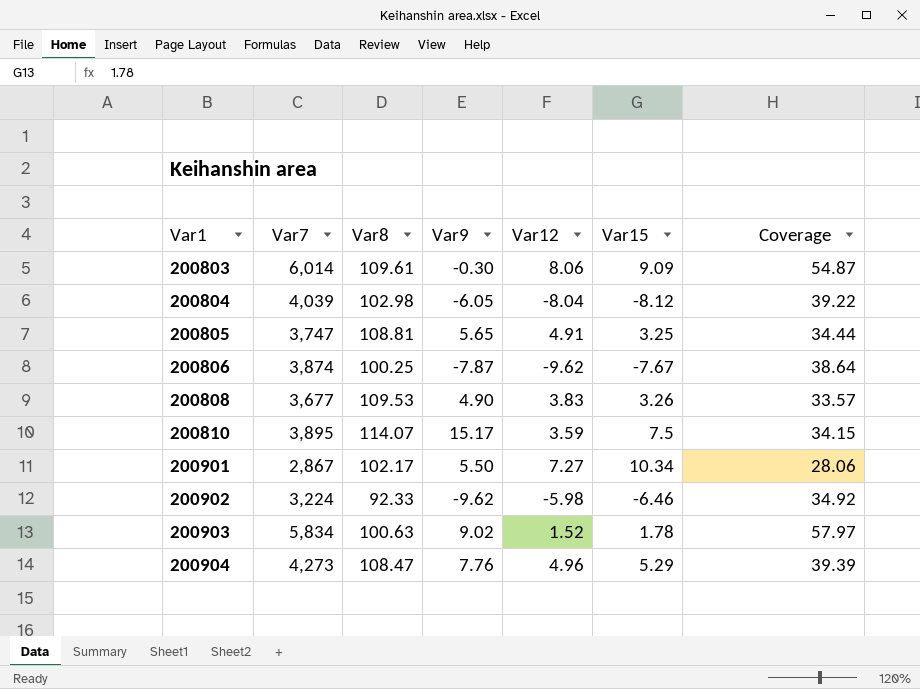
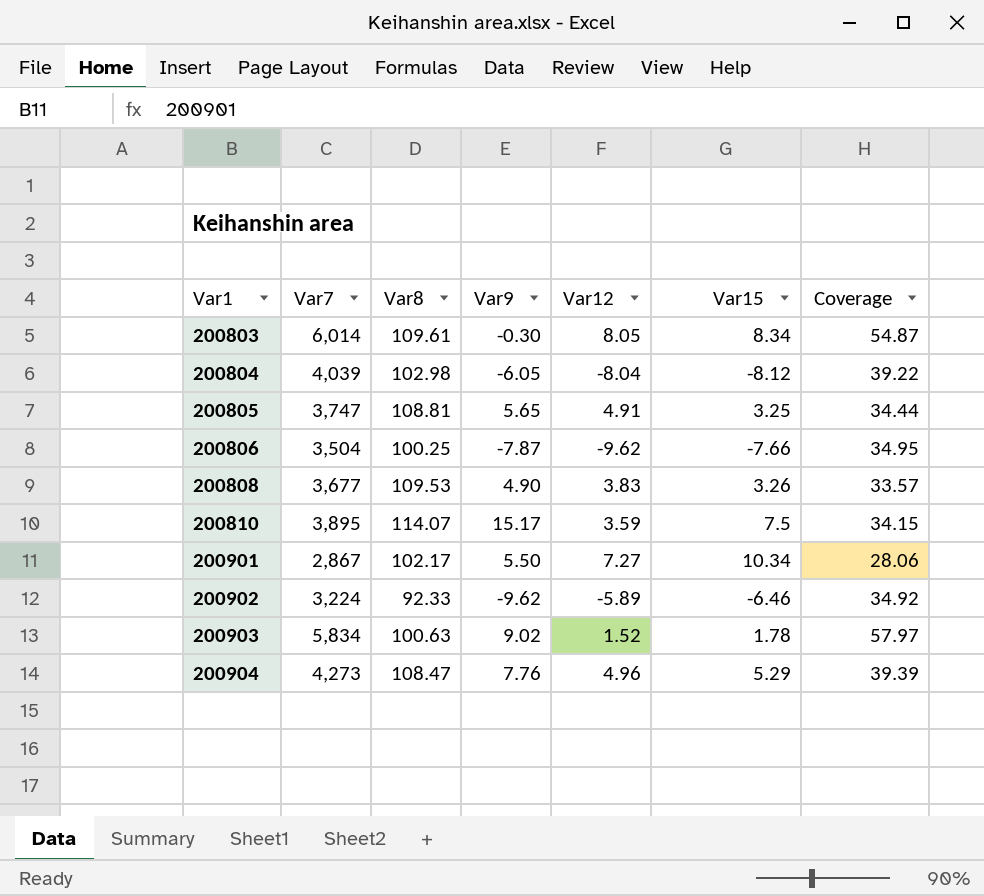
200803 | Var12: 8.06 -> 8.05
200803 | Var15: 9.09 -> 8.34
200806 | Var7: 3,874 -> 3,504
200806 | Var15: -7.67 -> -7.66
200806 | Coverage: 38.64 -> 34.95
200902 | Var12: -5.98 -> -5.89

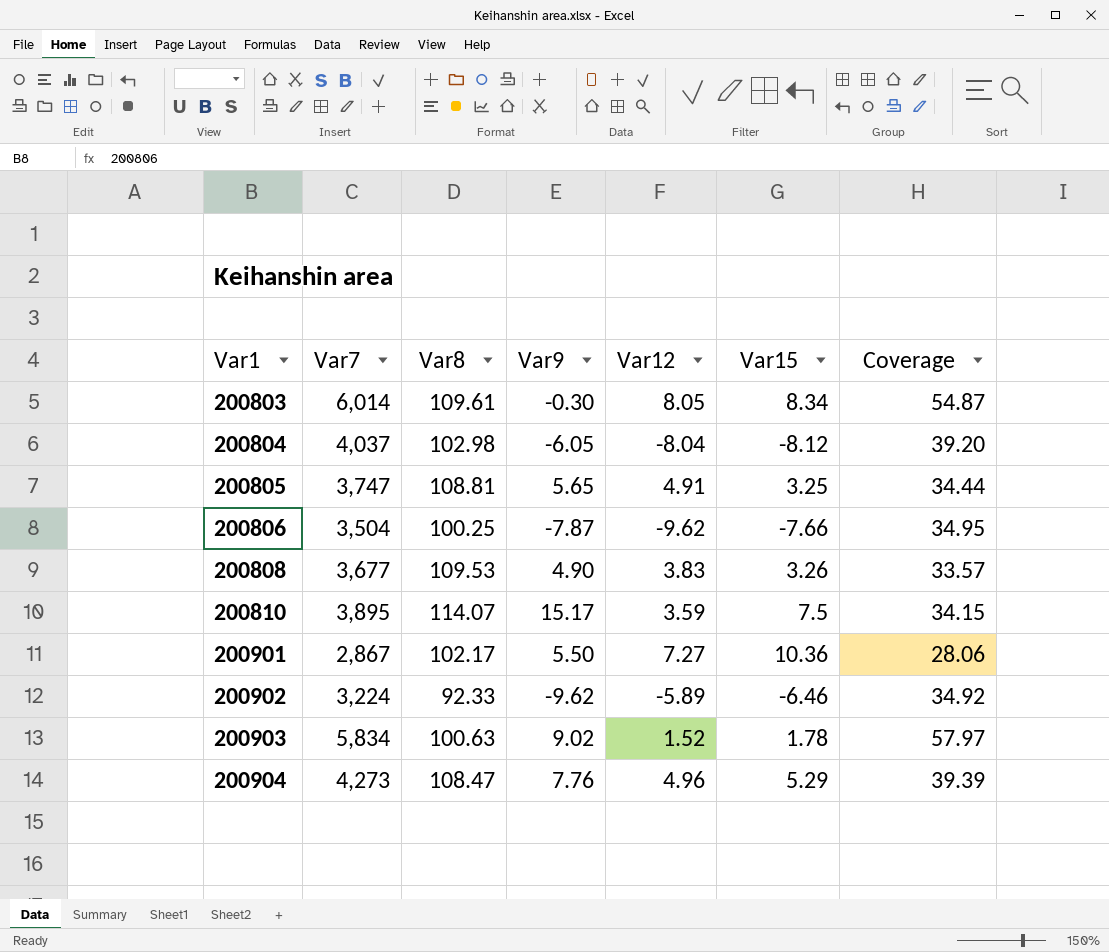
200804 | Var7: 4,039 -> 4,037
200804 | Coverage: 39.22 -> 39.20
200901 | Var15: 10.34 -> 10.36

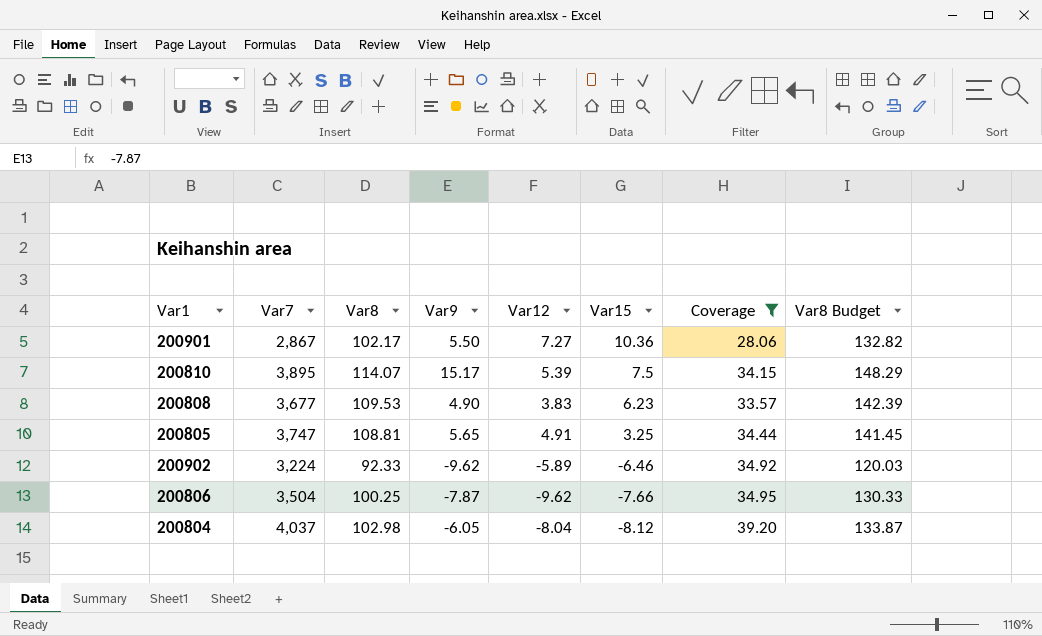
filter: none -> Coverage <= 39.20
row order: Var1 ascending -> Var15 descending
column Var8 Budget | formula: none -> [Var8] * 1.3
200810 | Var12: 3.59 -> 5.39
200808 | Var15: 3.26 -> 6.23

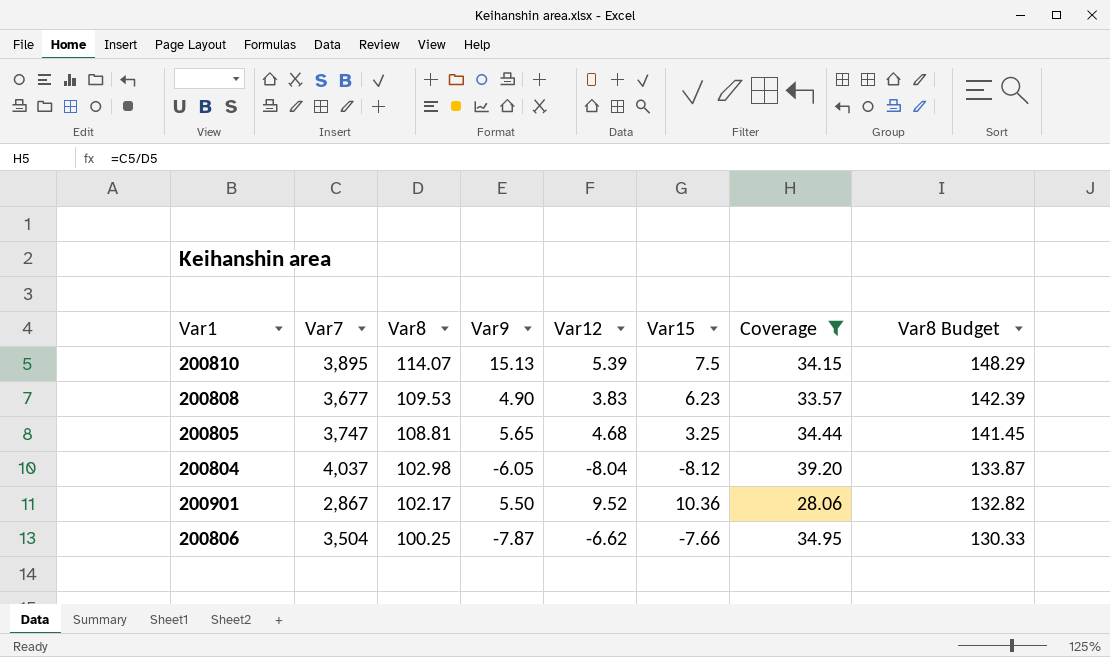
row order: Var15 descending -> Var8 descending
row 200902: 3,224 | 92.33 | -9.62 | -5.89 | -6.46 | 34.92 | 120.03 -> none
200810 | Var9: 15.17 -> 15.13
200805 | Var12: 4.91 -> 4.68
200901 | Var12: 7.27 -> 9.52
200806 | Var12: -9.62 -> -6.62

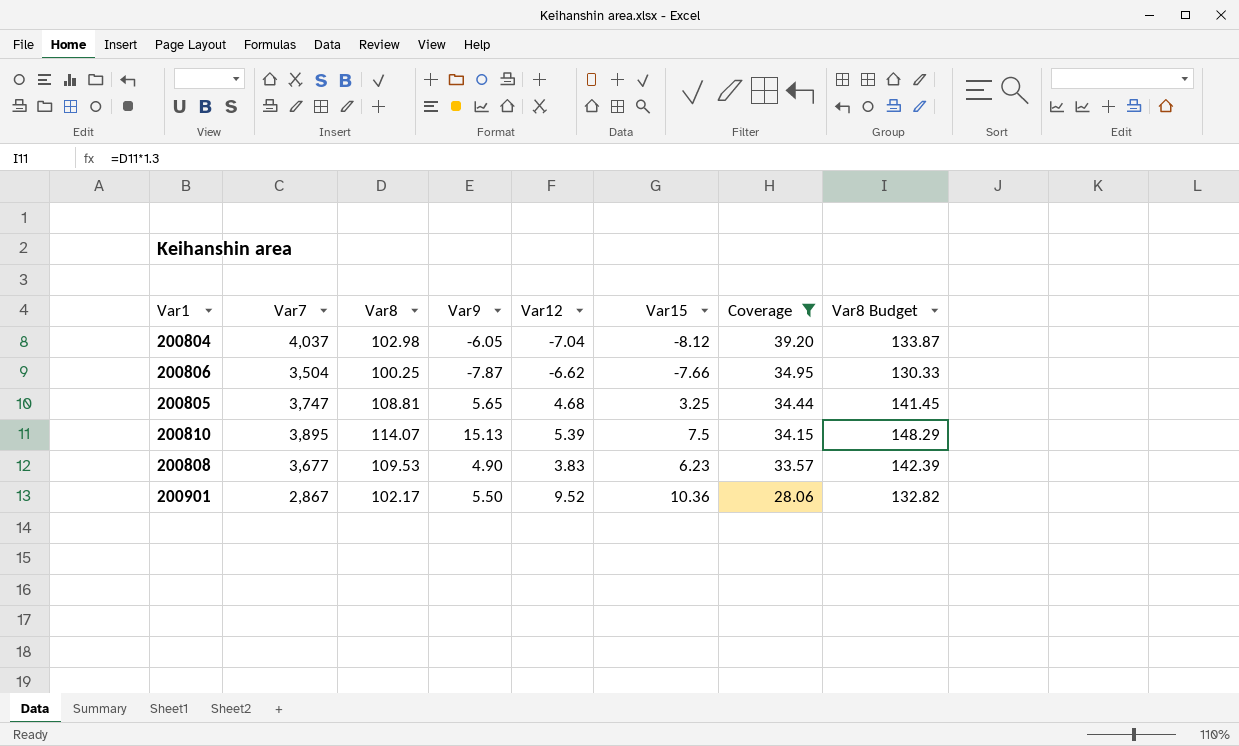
row order: Var8 descending -> Coverage descending
200804 | Var12: -8.04 -> -7.04

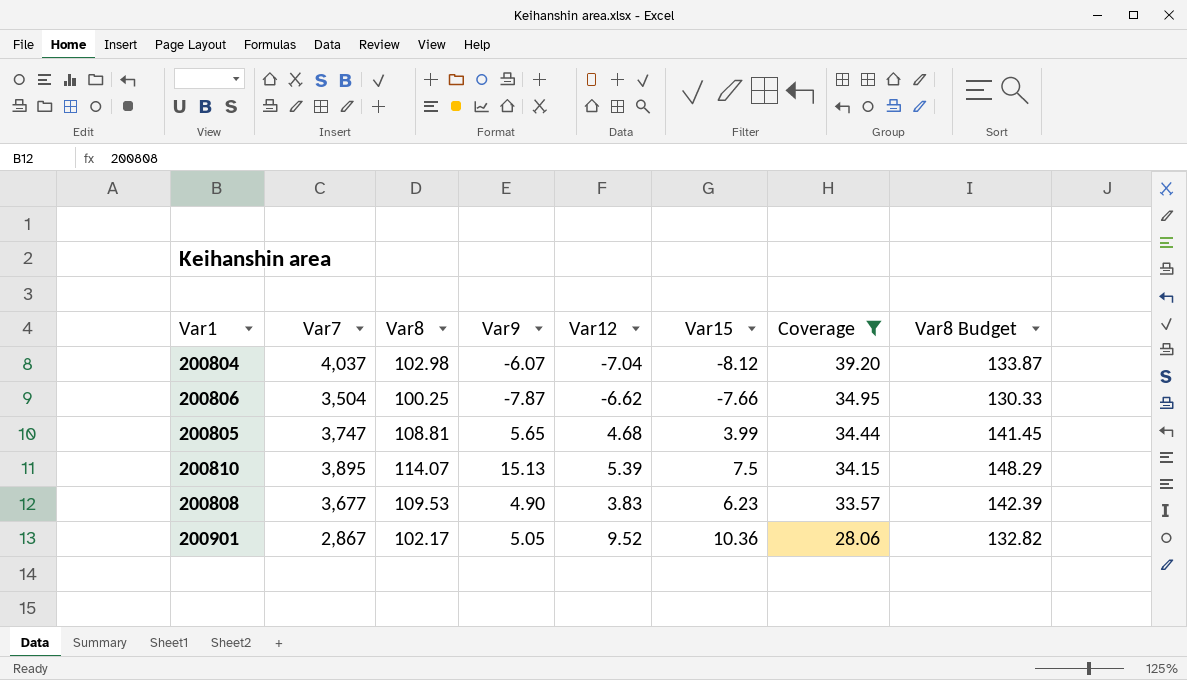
200804 | Var9: -6.05 -> -6.07
200805 | Var15: 3.25 -> 3.99
200901 | Var9: 5.50 -> 5.05

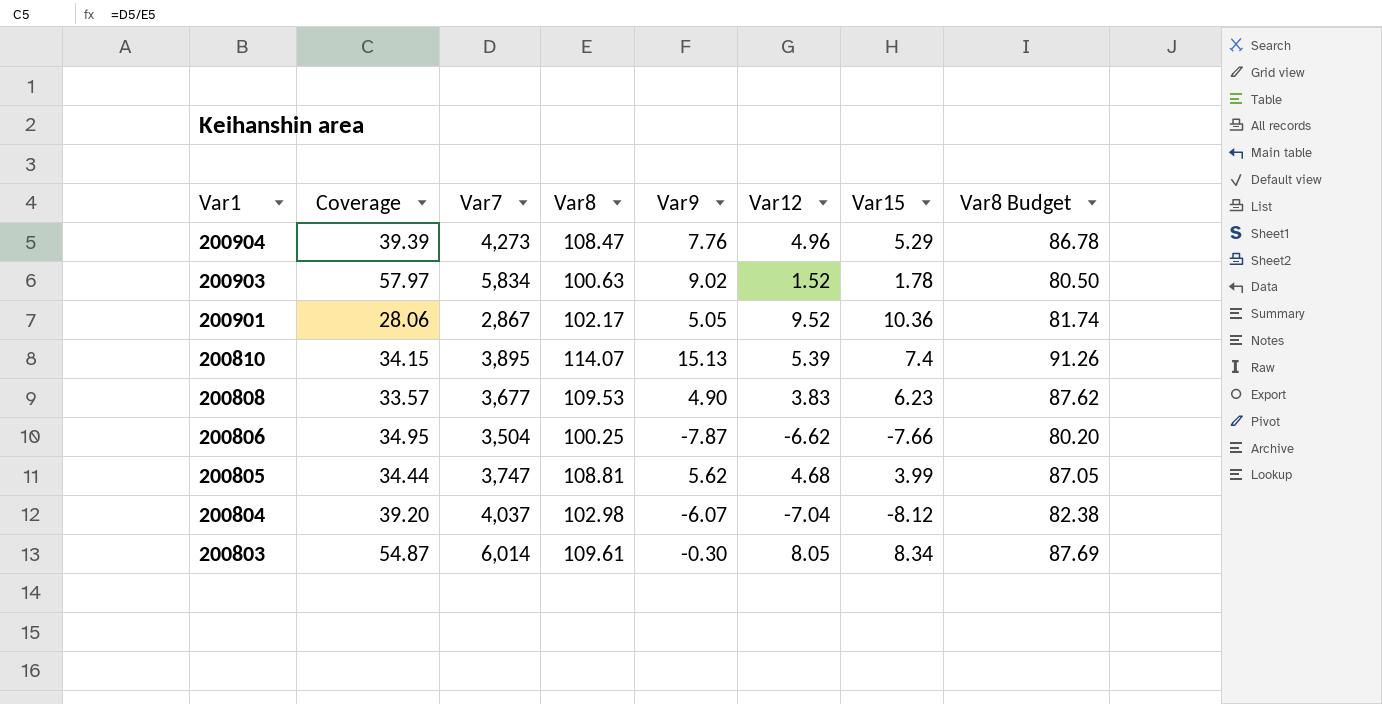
filter: Coverage <= 39.20 -> none
row order: Coverage descending -> Var1 descending
column Coverage | position: 7 -> 2
column Var8 Budget | formula: [Var8] * 1.3 -> [Var8] * 0.8
200810 | Var15: 7.5 -> 7.4
200805 | Var9: 5.65 -> 5.62

